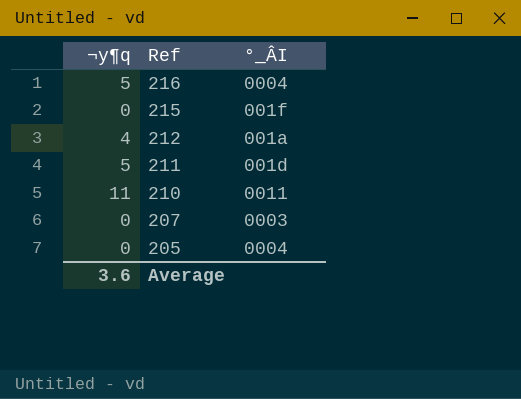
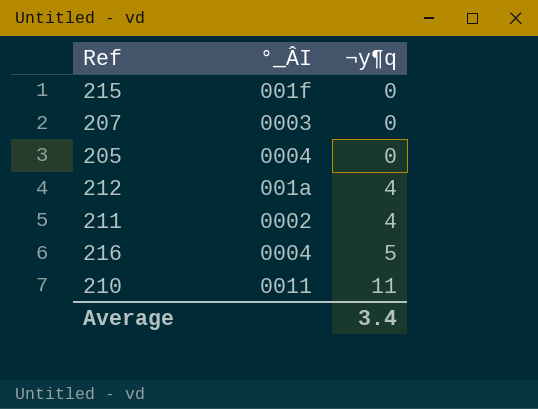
row order: Ref descending -> ¬y¶q ascending
column ¬y¶q | position: 1 -> 3
211 | °_ÂI: 001d -> 0002
211 | ¬y¶q: 5 -> 4
Average | ¬y¶q: 3.6 -> 3.4

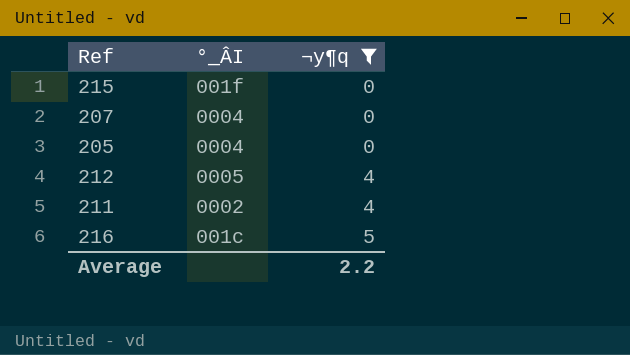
filter: none -> ¬y¶q != 11
207 | °_ÂI: 0003 -> 0004
212 | °_ÂI: 001a -> 0005
216 | °_ÂI: 0004 -> 001c
Average | ¬y¶q: 3.4 -> 2.2

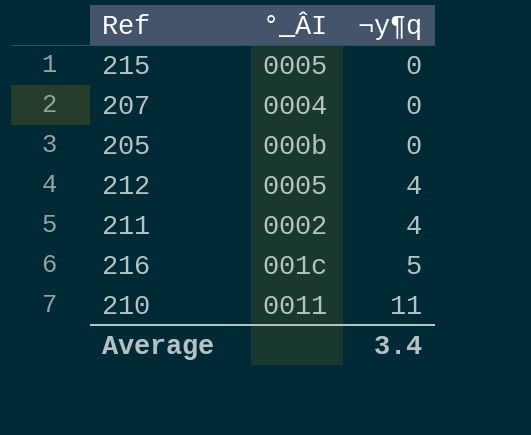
filter: ¬y¶q != 11 -> none
215 | °_ÂI: 001f -> 0005
205 | °_ÂI: 0004 -> 000b
Average | ¬y¶q: 2.2 -> 3.4

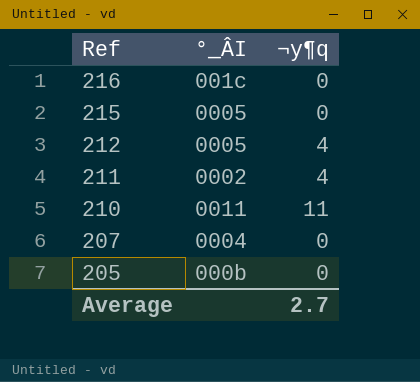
row order: ¬y¶q ascending -> Ref descending
216 | ¬y¶q: 5 -> 0
Average | ¬y¶q: 3.4 -> 2.7

